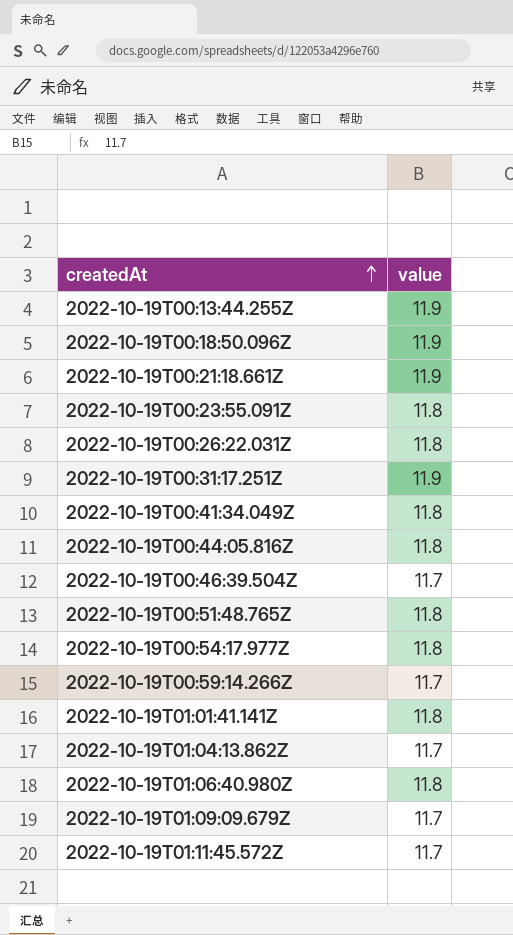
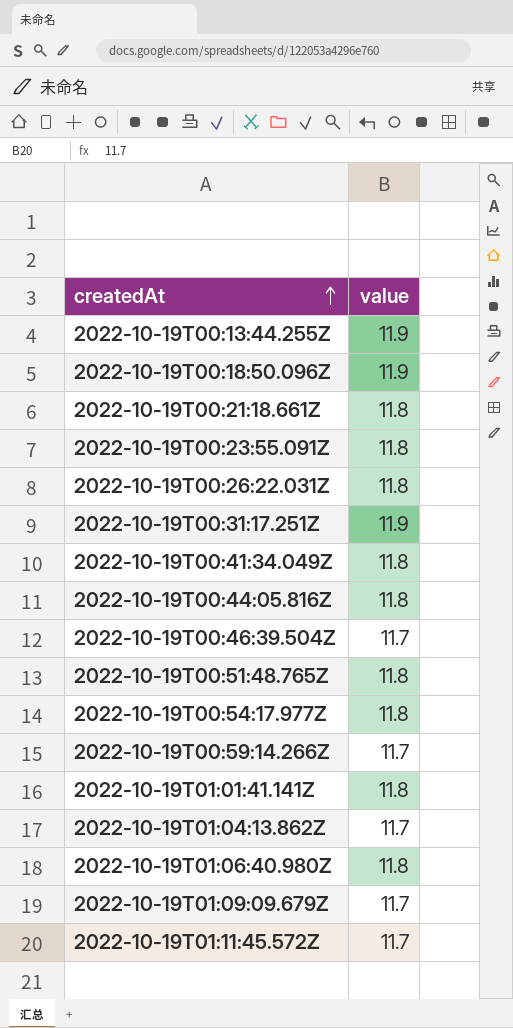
2022-10-19T00:21:18.661Z | value: 11.9 -> 11.8

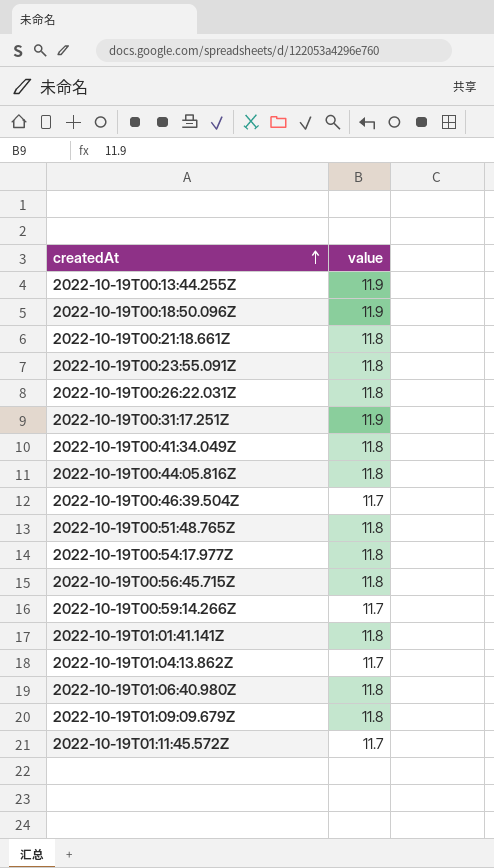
row 2022-10-19T00:56:45.715Z: none -> 11.8
2022-10-19T01:09:09.679Z | value: 11.7 -> 11.8

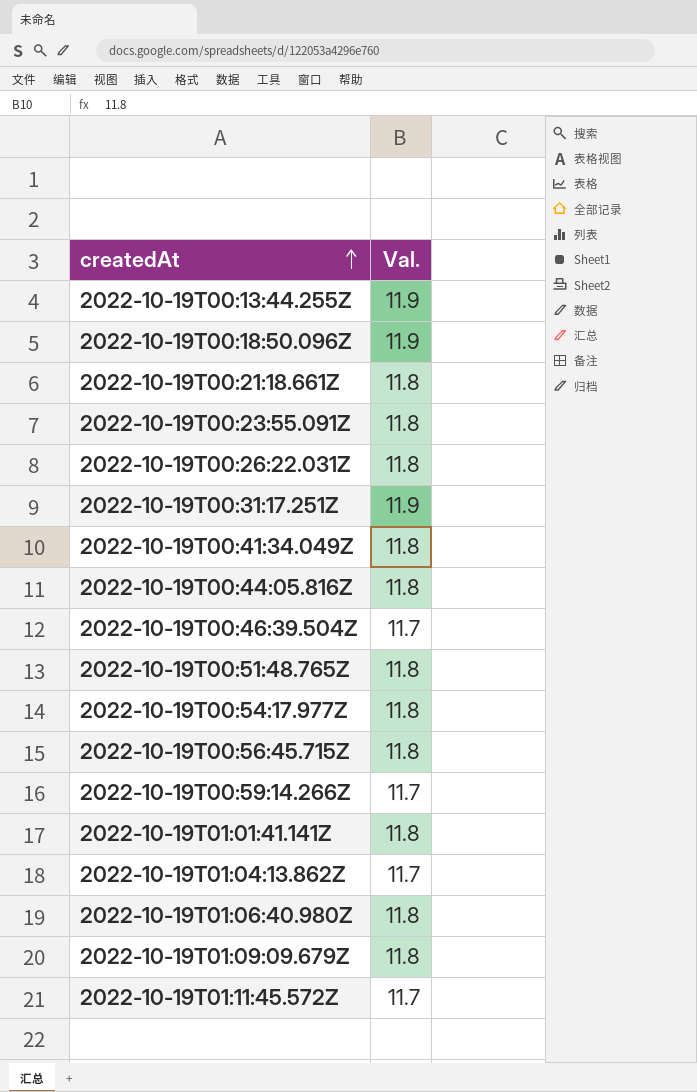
column name: value -> Val.

